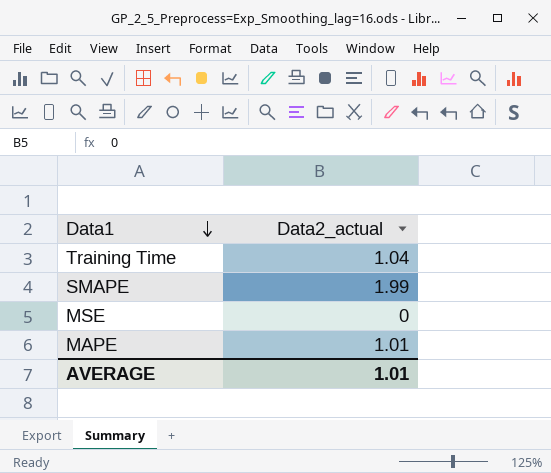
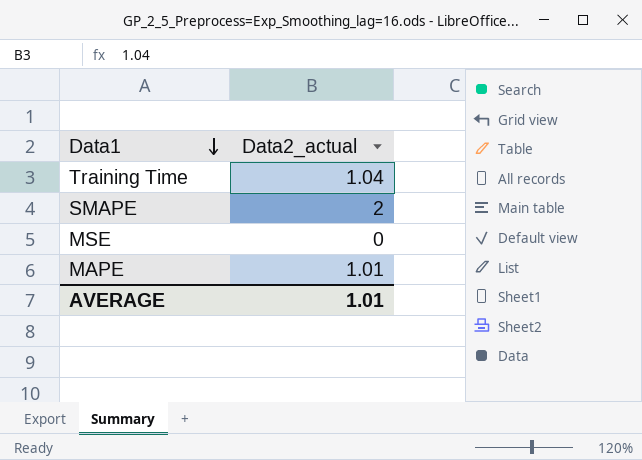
SMAPE | Data2_actual: 1.99 -> 2

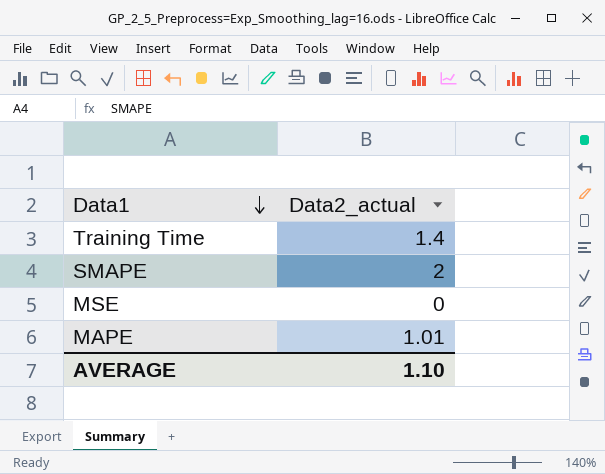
Training Time | Data2_actual: 1.04 -> 1.4
AVERAGE | Data2_actual: 1.01 -> 1.10

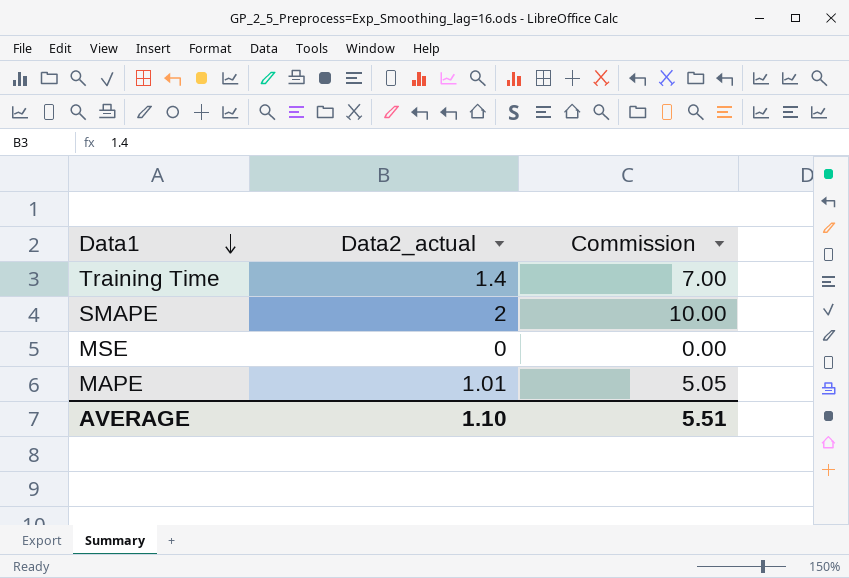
column Commission | formula: none -> [Data2_actual] * 5

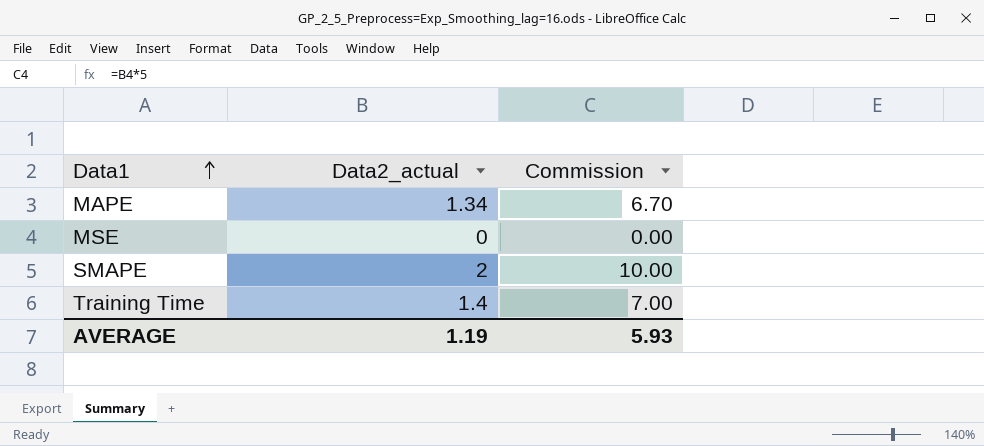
row order: Data1 descending -> Data1 ascending
MAPE | Data2_actual: 1.01 -> 1.34
MAPE | Commission: 5.05 -> 6.70
AVERAGE | Data2_actual: 1.10 -> 1.19
AVERAGE | Commission: 5.51 -> 5.93

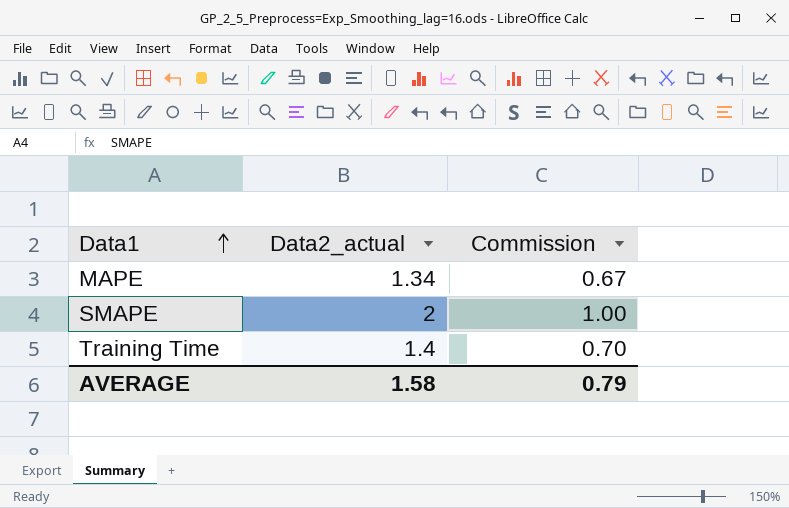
column Commission | formula: [Data2_actual] * 5 -> [Data2_actual] * 0.5
row MSE: 0 | 0.00 -> none
AVERAGE | Data2_actual: 1.19 -> 1.58
AVERAGE | Commission: 5.93 -> 0.79

